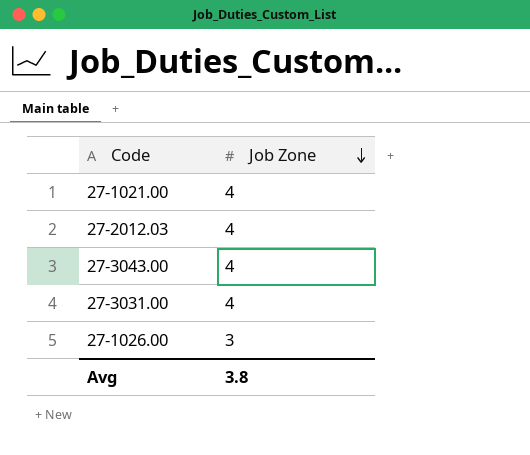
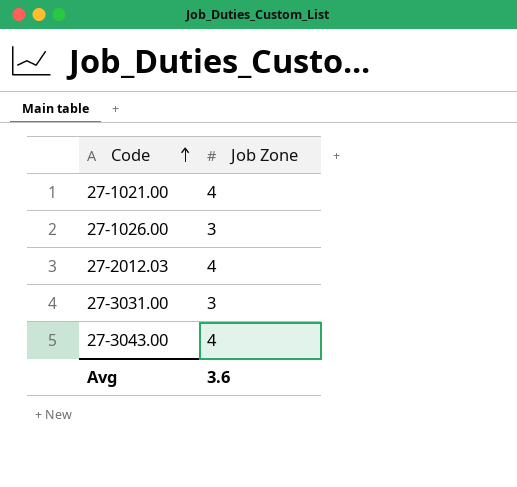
row order: Job Zone descending -> Code ascending
27-3031.00 | Job Zone: 4 -> 3
Avg | Job Zone: 3.8 -> 3.6

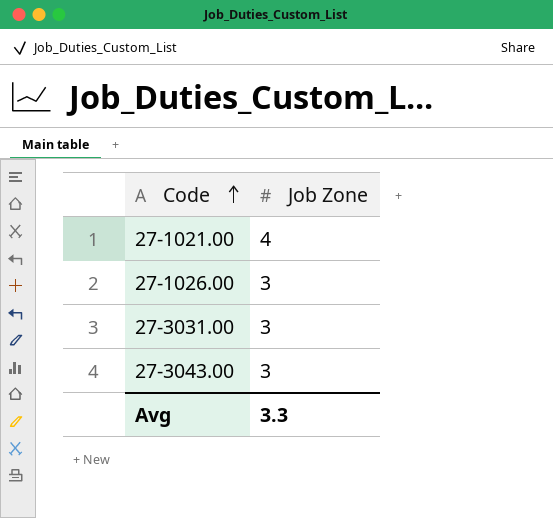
row 27-2012.03: 4 -> none
27-3043.00 | Job Zone: 4 -> 3
Avg | Job Zone: 3.6 -> 3.3

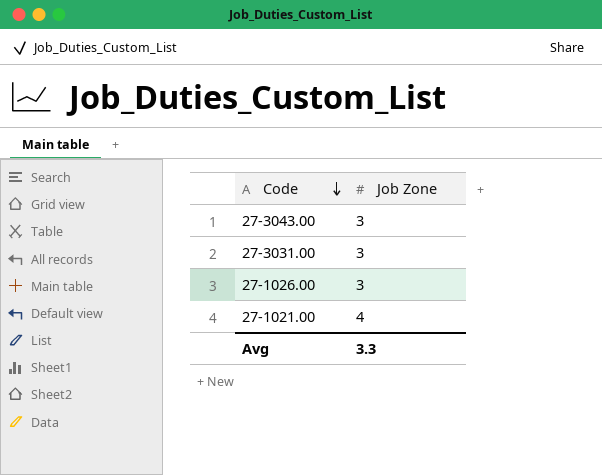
row order: Code ascending -> Code descending

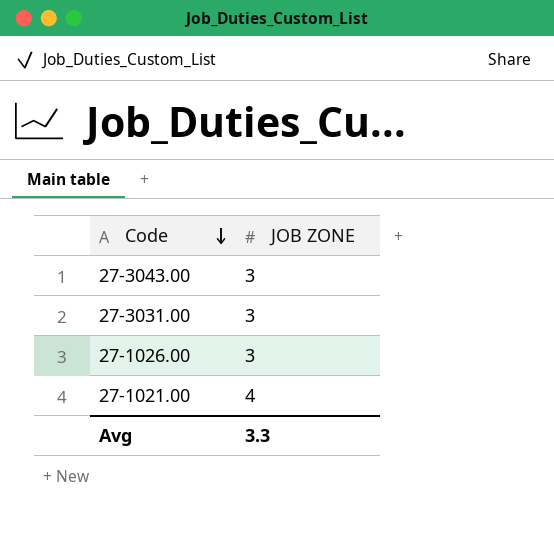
column name: Job Zone -> JOB ZONE

